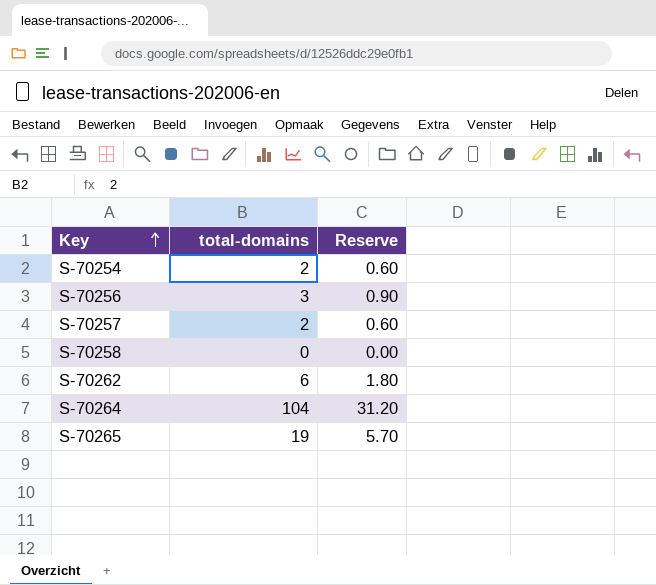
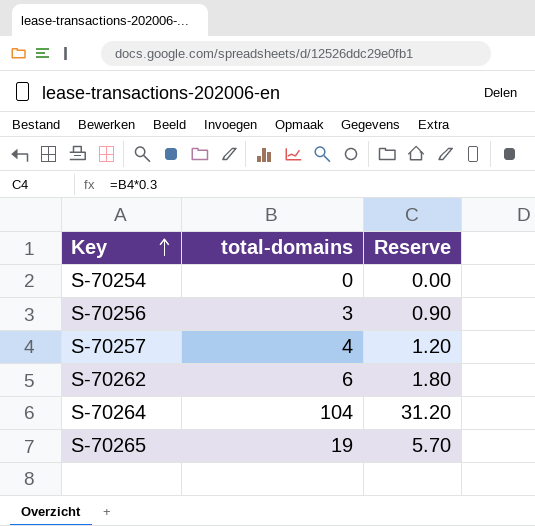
row S-70258: 0 | 0.00 -> none
S-70254 | total-domains: 2 -> 0
S-70254 | Reserve: 0.60 -> 0.00
S-70257 | total-domains: 2 -> 4
S-70257 | Reserve: 0.60 -> 1.20

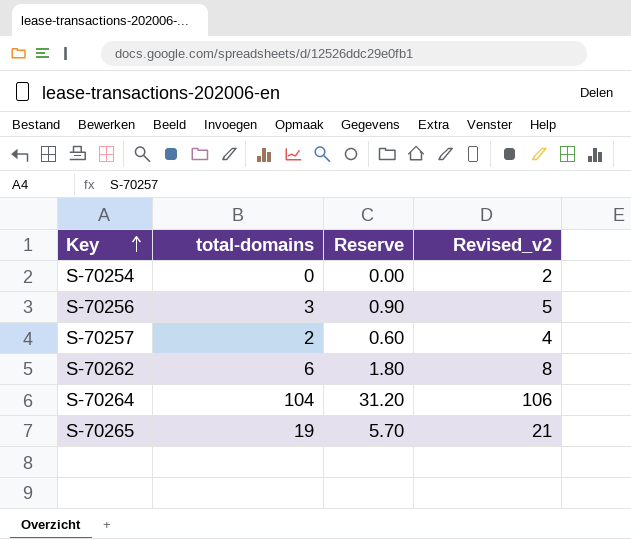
column Revised_v2 | formula: none -> [total-domains] + 2
S-70257 | total-domains: 4 -> 2
S-70257 | Reserve: 1.20 -> 0.60

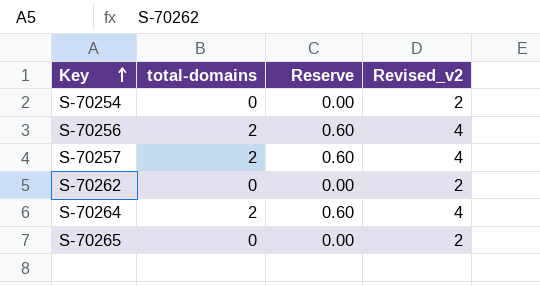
S-70256 | total-domains: 3 -> 2
S-70256 | Reserve: 0.90 -> 0.60
S-70256 | Revised_v2: 5 -> 4
S-70262 | total-domains: 6 -> 0
S-70262 | Reserve: 1.80 -> 0.00
S-70262 | Revised_v2: 8 -> 2
S-70264 | total-domains: 104 -> 2
S-70264 | Reserve: 31.20 -> 0.60
S-70264 | Revised_v2: 106 -> 4
S-70265 | total-domains: 19 -> 0
S-70265 | Reserve: 5.70 -> 0.00
S-70265 | Revised_v2: 21 -> 2

